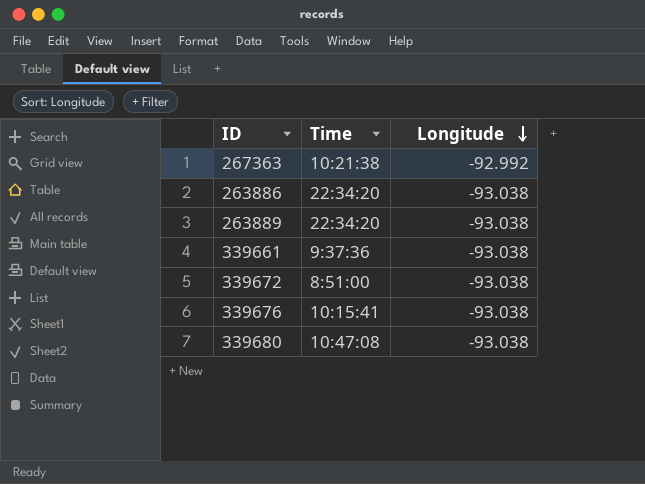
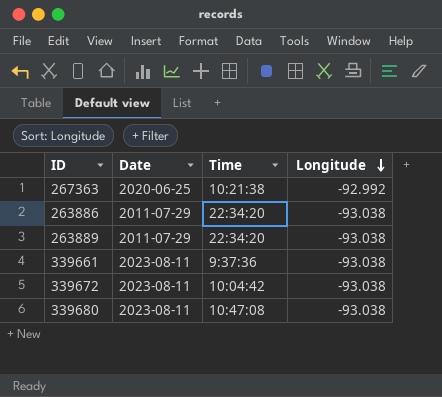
column Date | position: none -> 2
row 339676: 10:15:41 | -93.038 -> none
339672 | Time: 8:51:00 -> 10:04:42

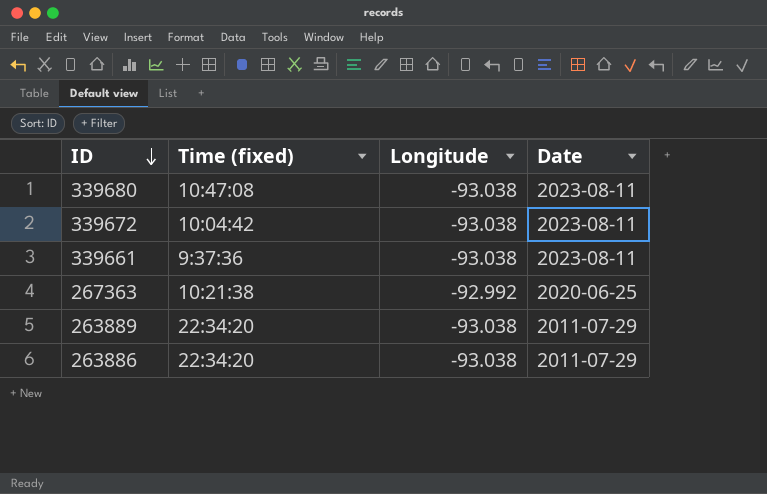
row order: Longitude descending -> ID descending
column name: Time -> Time (fixed)
column Date | position: 2 -> 4

